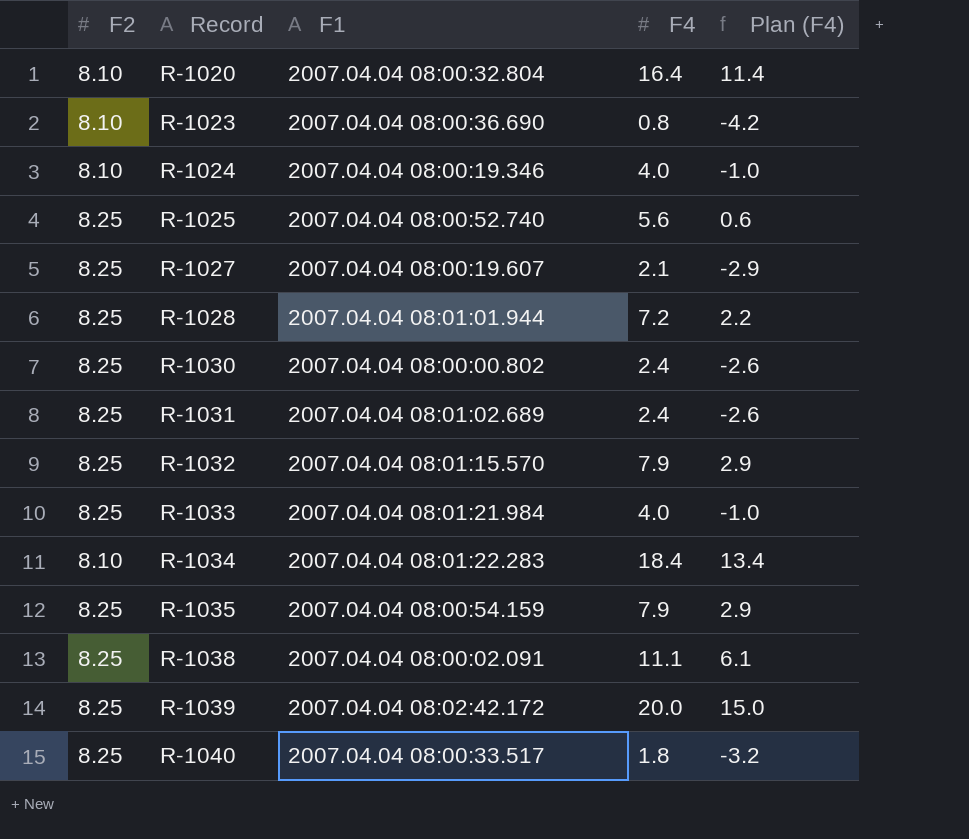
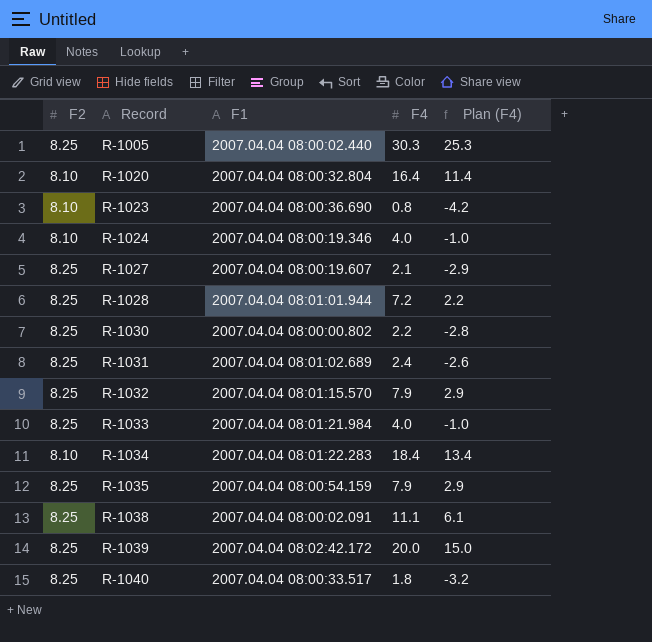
row R-1025: 8.25 | 2007.04.04 08:00:52.740 | 5.6 | 0.6 -> none
row R-1005: none -> 8.25 | 2007.04.04 08:00:02.440 | 30.3 | 25.3
R-1030 | F4: 2.4 -> 2.2
R-1030 | Plan (F4): -2.6 -> -2.8

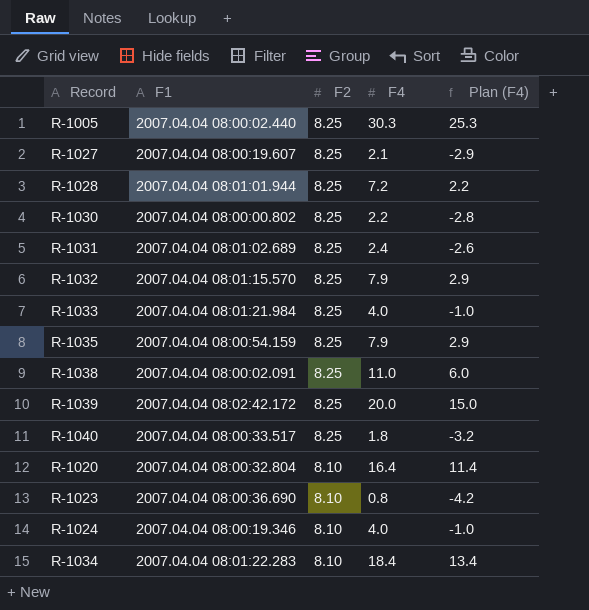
row order: Record ascending -> F2 descending
column F2 | position: 1 -> 3
R-1038 | F4: 11.1 -> 11.0
R-1038 | Plan (F4): 6.1 -> 6.0

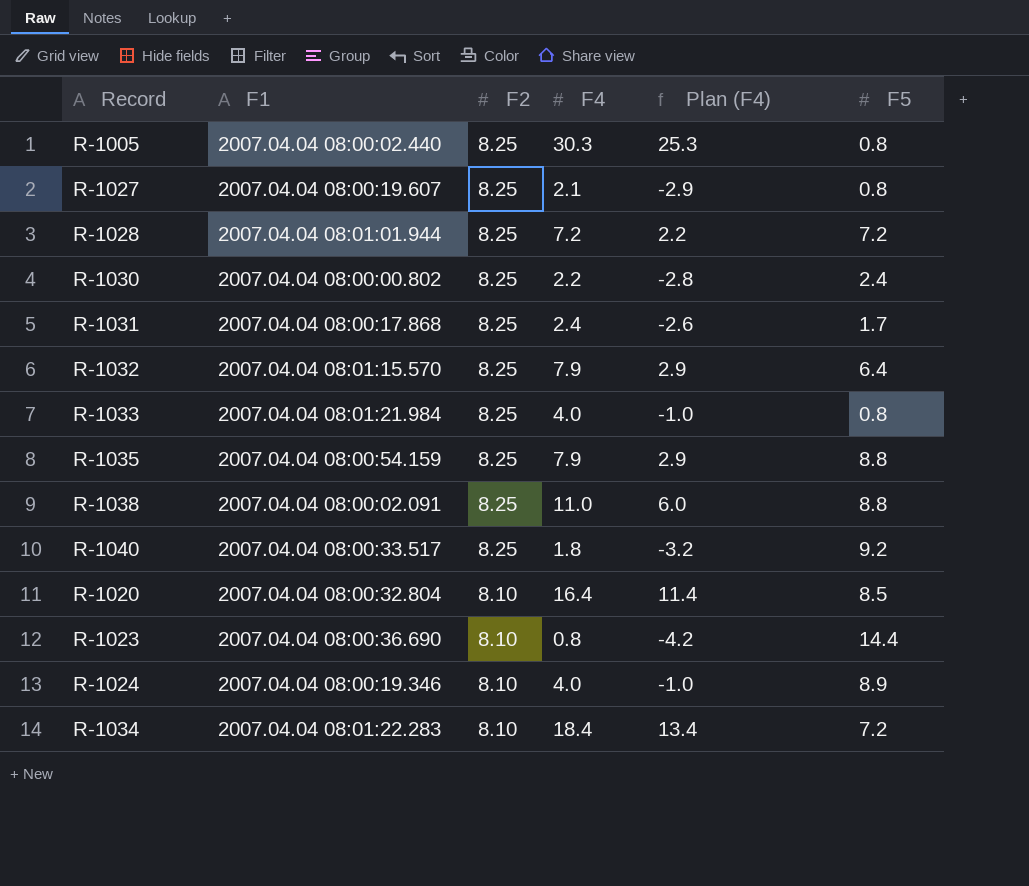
column F5 | position: none -> 6
row R-1039: 2007.04.04 08:02:42.172 | 8.25 | 20.0 | 15.0 -> none
R-1031 | F1: 2007.04.04 08:01:02.689 -> 2007.04.04 08:00:17.868

